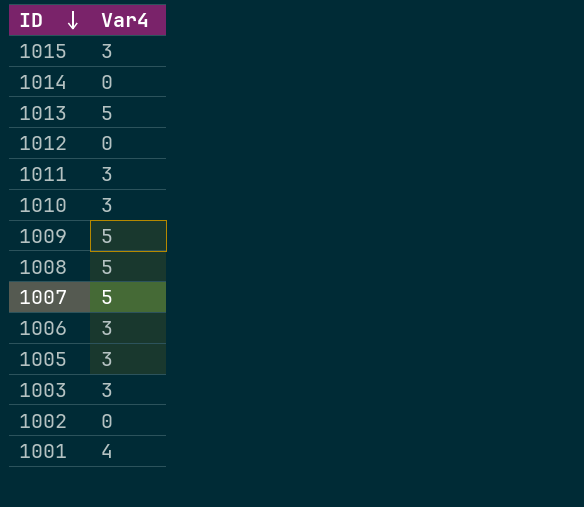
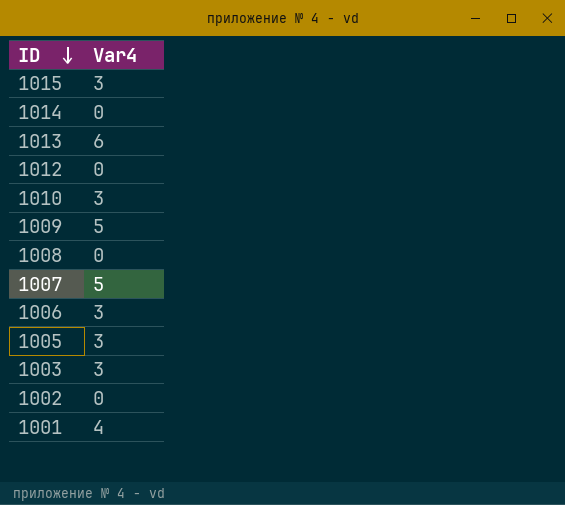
row 1011: 3 -> none
1013 | Var4: 5 -> 6
1008 | Var4: 5 -> 0

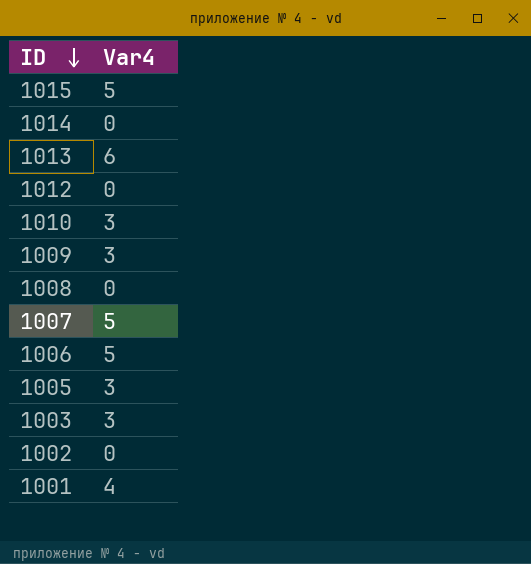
1015 | Var4: 3 -> 5
1009 | Var4: 5 -> 3
1006 | Var4: 3 -> 5

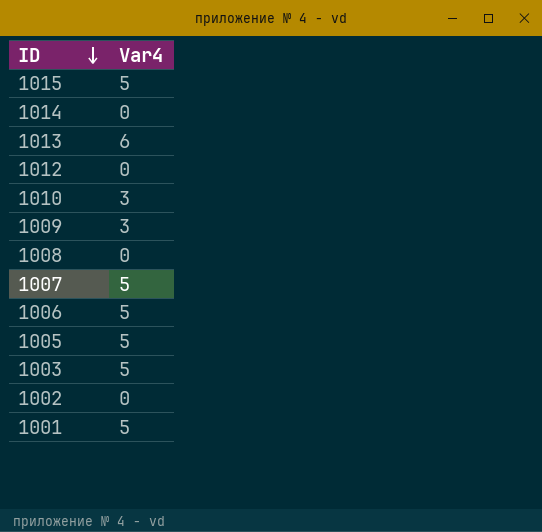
1005 | Var4: 3 -> 5
1003 | Var4: 3 -> 5
1001 | Var4: 4 -> 5

